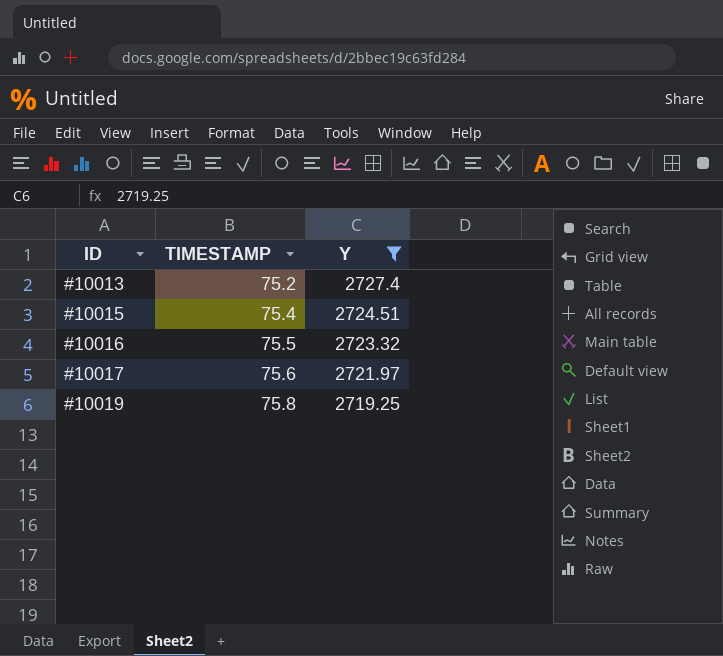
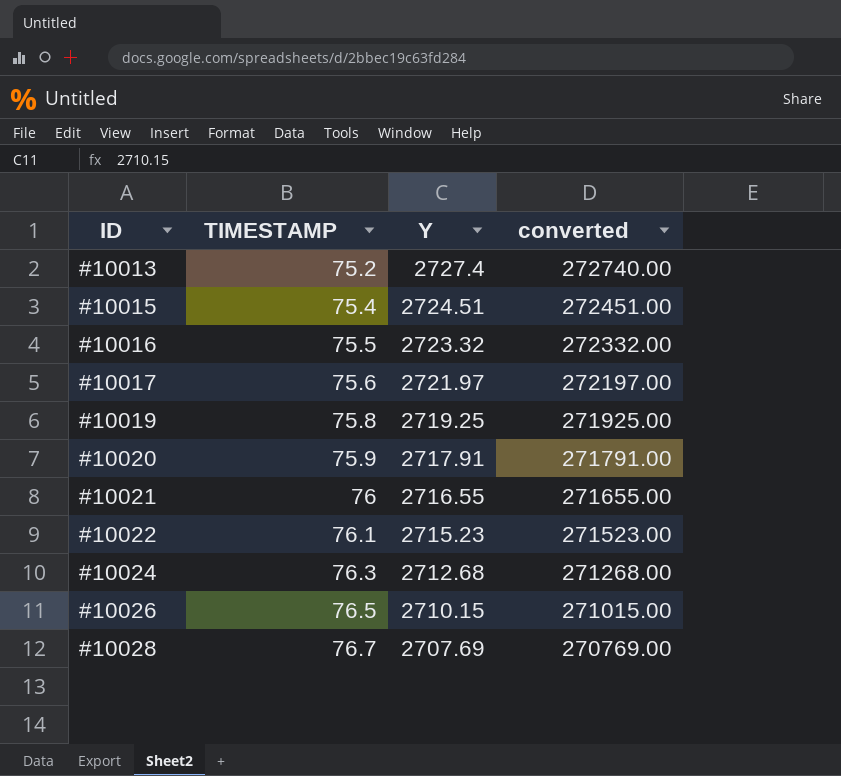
filter: Y >= 2719.25 -> none
column converted | formula: none -> [Y] * 100

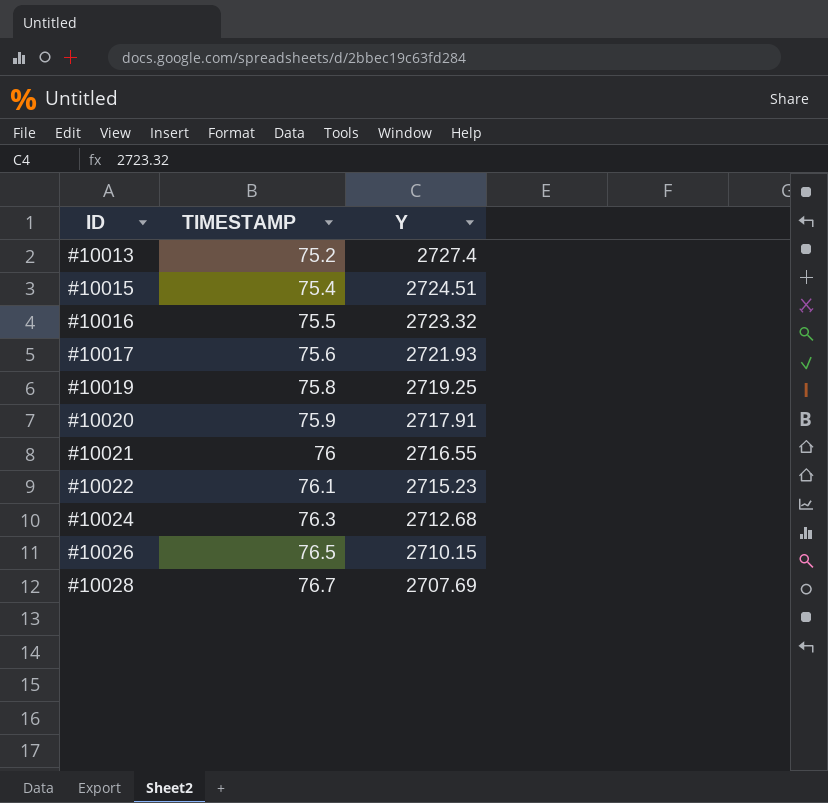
column converted | formula: [Y] * 100 -> none
#10017 | Y: 2721.97 -> 2721.93

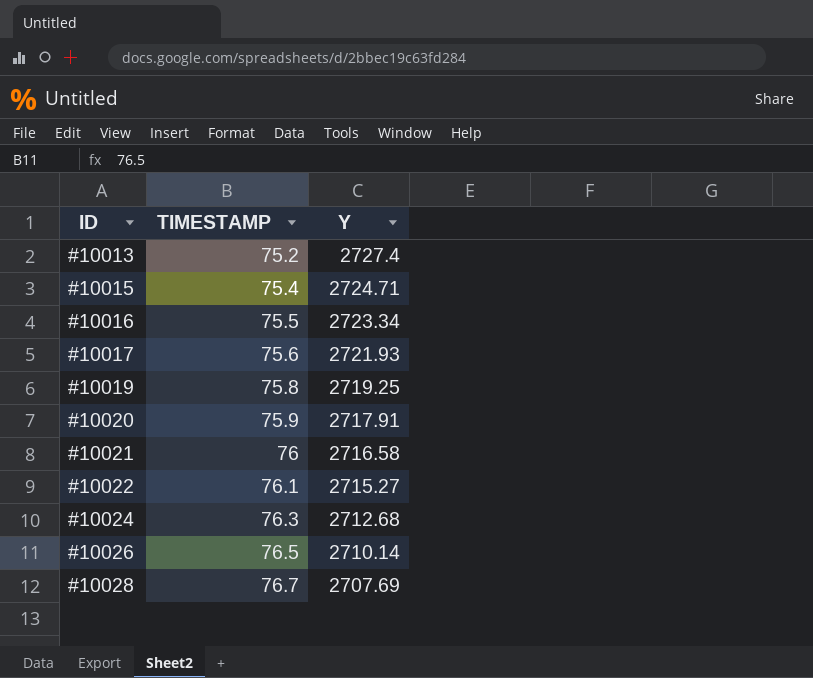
#10015 | Y: 2724.51 -> 2724.71
#10016 | Y: 2723.32 -> 2723.34
#10021 | Y: 2716.55 -> 2716.58
#10022 | Y: 2715.23 -> 2715.27
#10026 | Y: 2710.15 -> 2710.14

